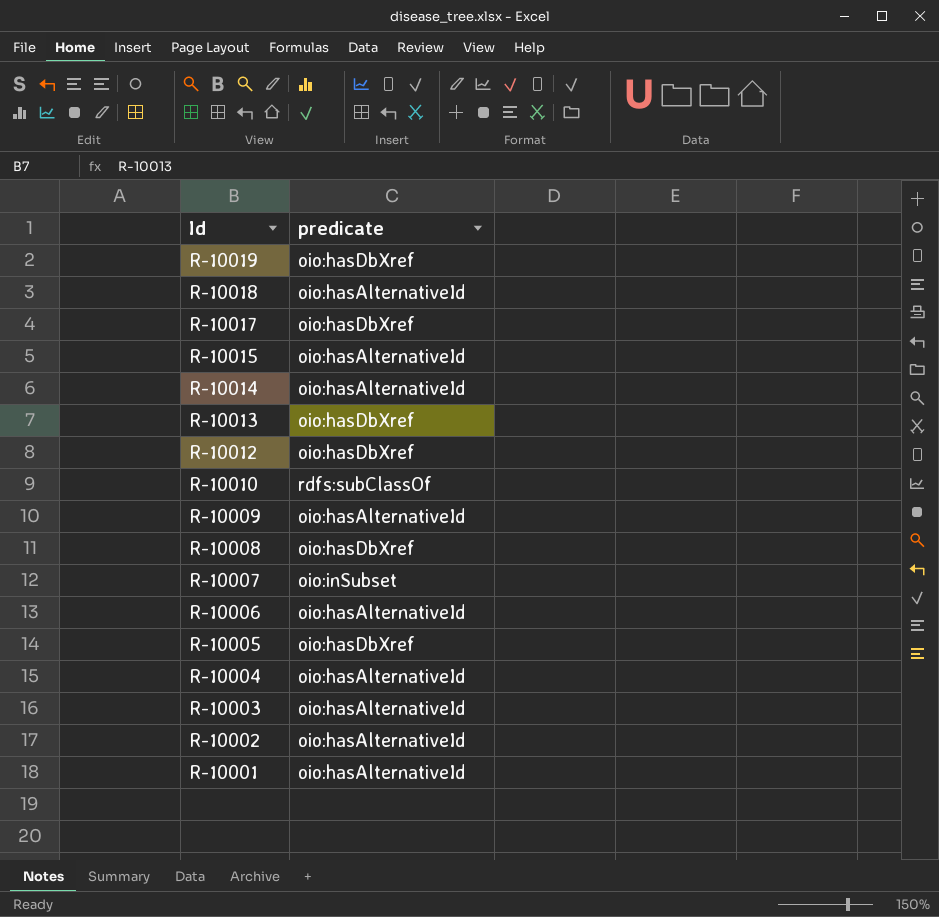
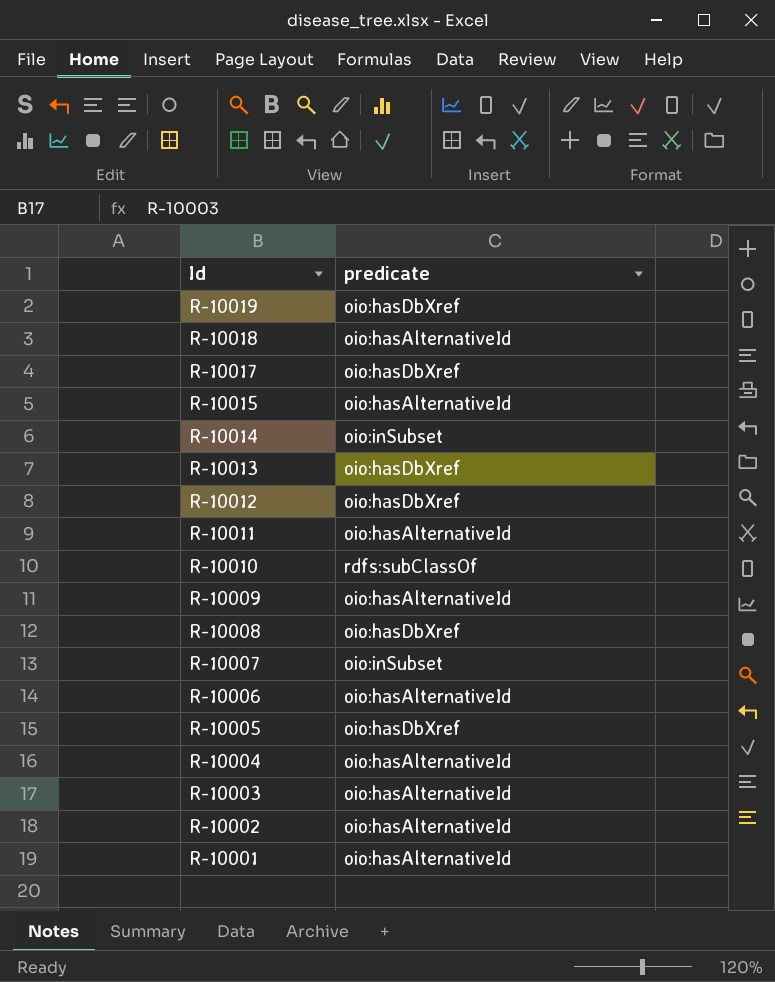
R-10014 | predicate: oio:hasAlternativeId -> oio:inSubset
row R-10011: none -> oio:hasAlternativeId

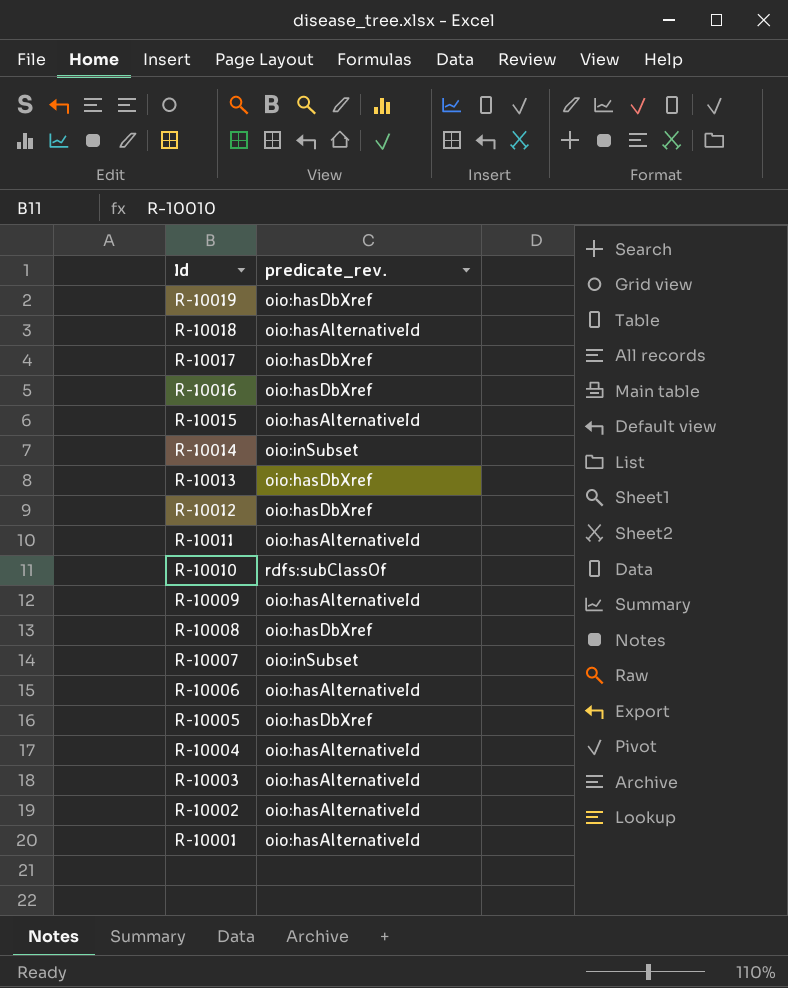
column name: predicate -> predicate_rev.
row R-10016: none -> oio:hasDbXref

